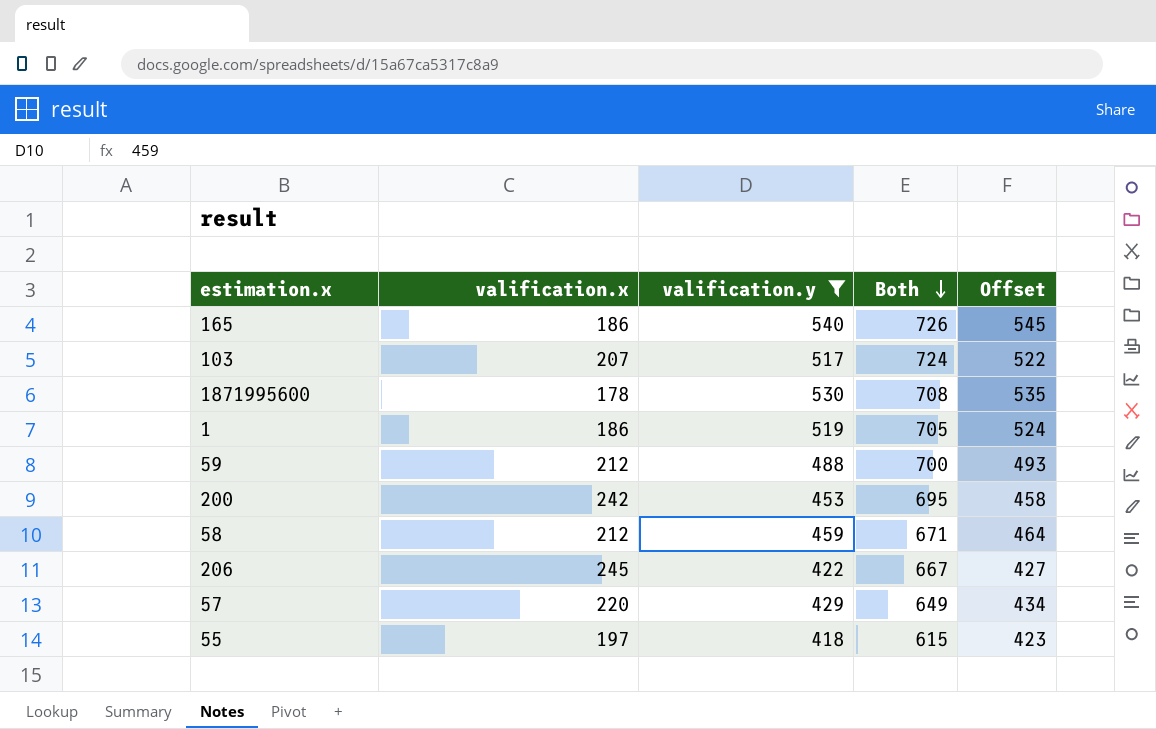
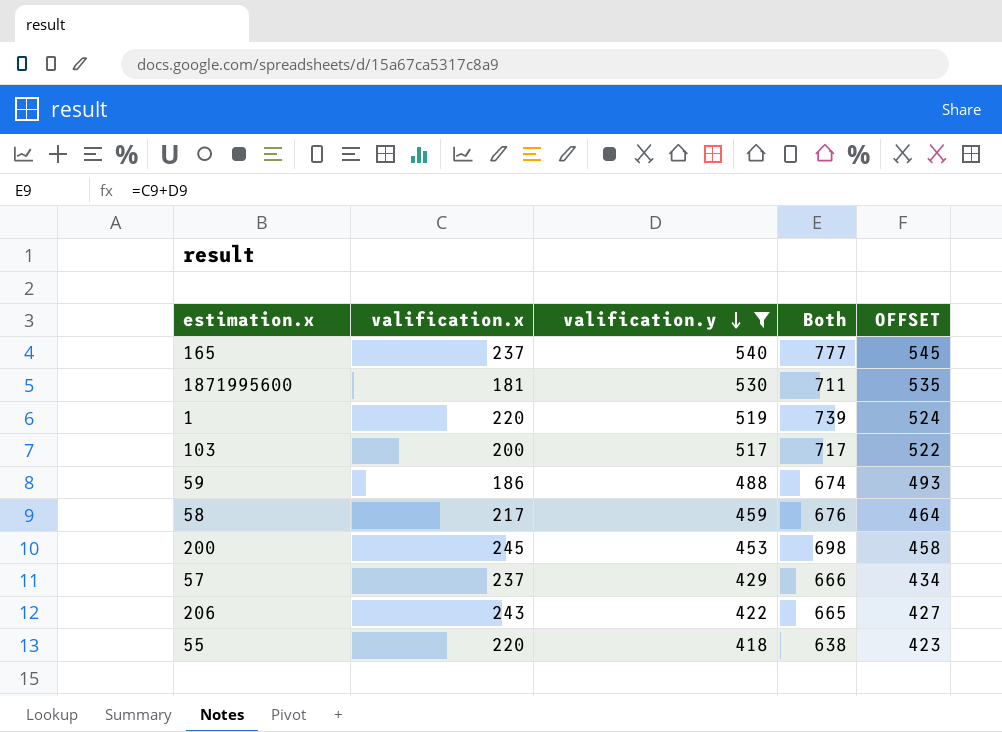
row order: Both descending -> valification.y descending
column name: Offset -> OFFSET
165 | valification.x: 186 -> 237
165 | Both: 726 -> 777
1871995600 | valification.x: 178 -> 181
1871995600 | Both: 708 -> 711
1 | valification.x: 186 -> 220
1 | Both: 705 -> 739
103 | valification.x: 207 -> 200
103 | Both: 724 -> 717
59 | valification.x: 212 -> 186
59 | Both: 700 -> 674
58 | valification.x: 212 -> 217
58 | Both: 671 -> 676
200 | valification.x: 242 -> 245
200 | Both: 695 -> 698
57 | valification.x: 220 -> 237
57 | Both: 649 -> 666
206 | valification.x: 245 -> 243
206 | Both: 667 -> 665
55 | valification.x: 197 -> 220
55 | Both: 615 -> 638

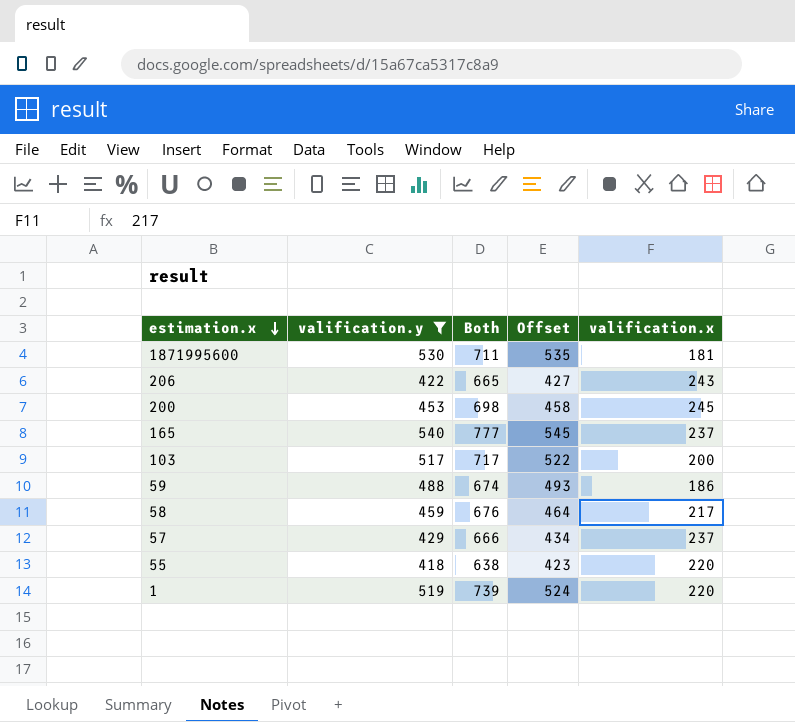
row order: valification.y descending -> estimation.x descending
column name: OFFSET -> Offset
column valification.x | position: 2 -> 5

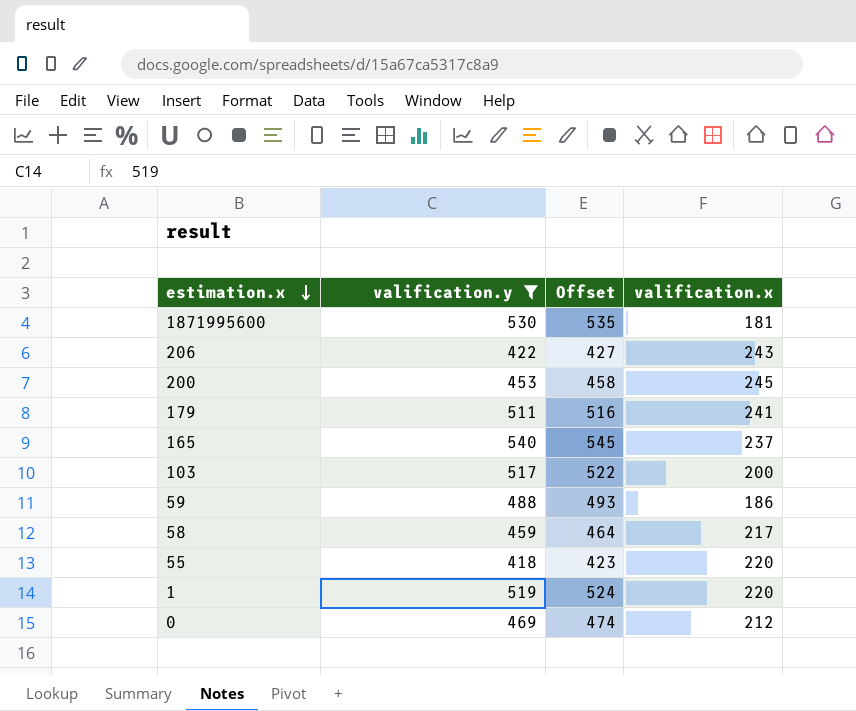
column Both | formula: [valification.y] + [valification.x] -> none
row 57: 429 | 666 | 434 | 237 -> none
row 179: none -> 511 | 516 | 241
row 0: none -> 469 | 474 | 212

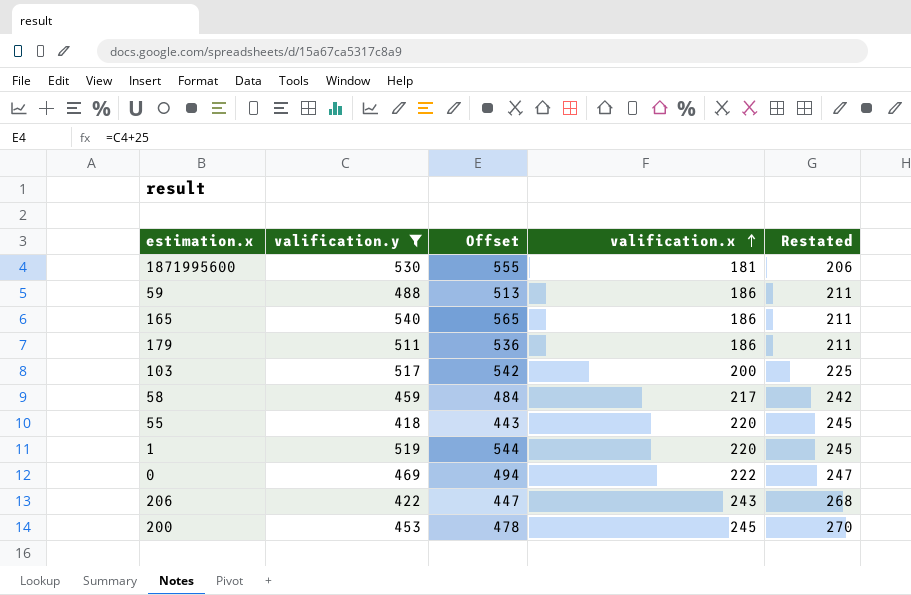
row order: estimation.x descending -> valification.x ascending
column Offset | formula: [valification.y] + 5 -> [valification.y] + 25
column Restated | formula: none -> [valification.x] + 25
165 | valification.x: 237 -> 186
179 | valification.x: 241 -> 186
0 | valification.x: 212 -> 222

